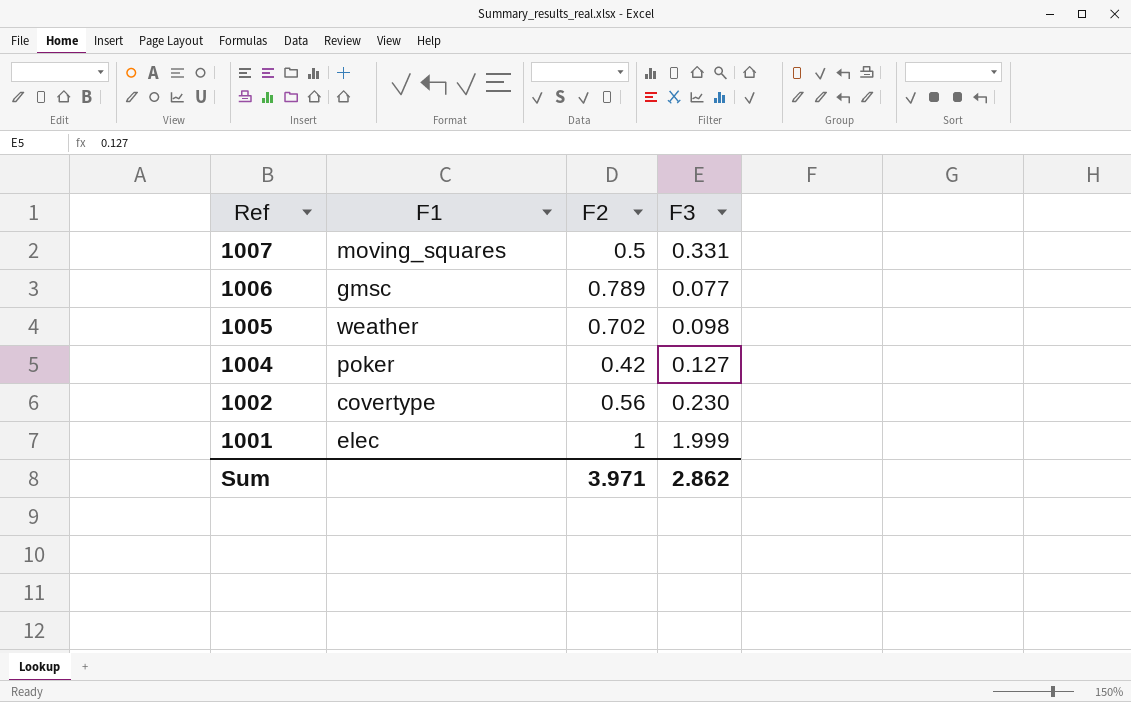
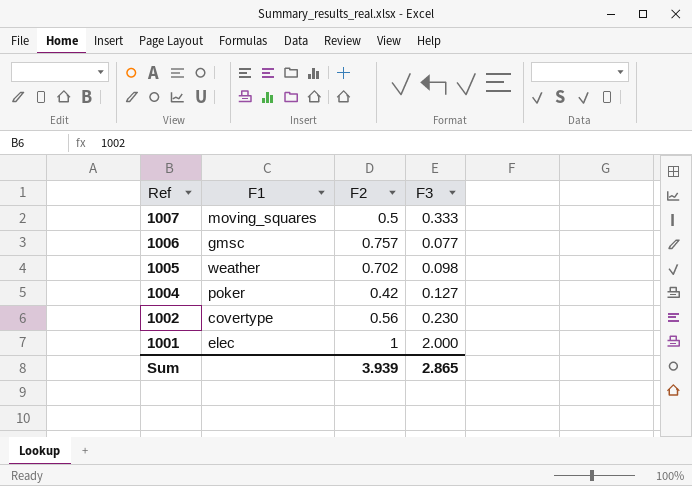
1007 | F3: 0.331 -> 0.333
1006 | F2: 0.789 -> 0.757
1001 | F3: 1.999 -> 2.000
Sum | F2: 3.971 -> 3.939
Sum | F3: 2.862 -> 2.865

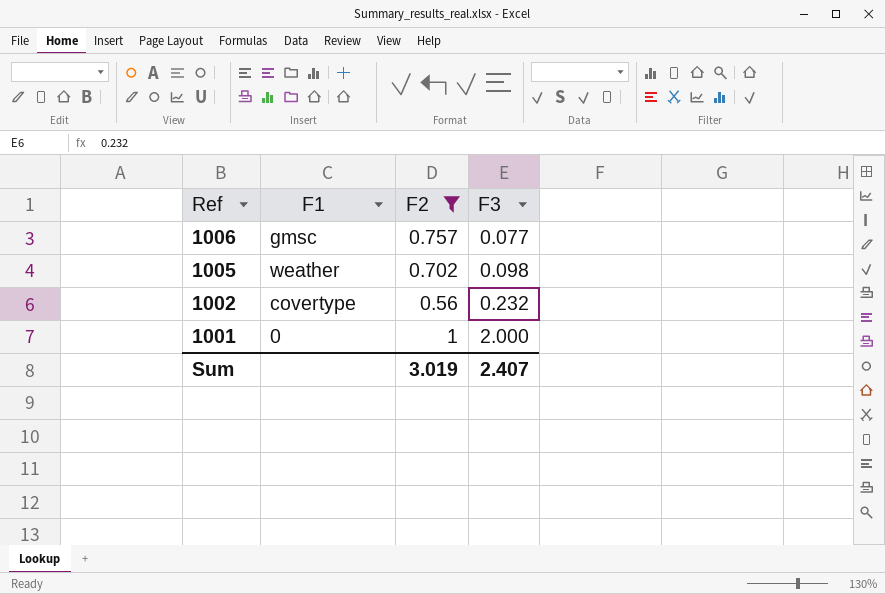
filter: none -> F2 >= 0.56
1002 | F3: 0.230 -> 0.232
1001 | F1: elec -> 0
Sum | F2: 3.939 -> 3.019
Sum | F3: 2.865 -> 2.407

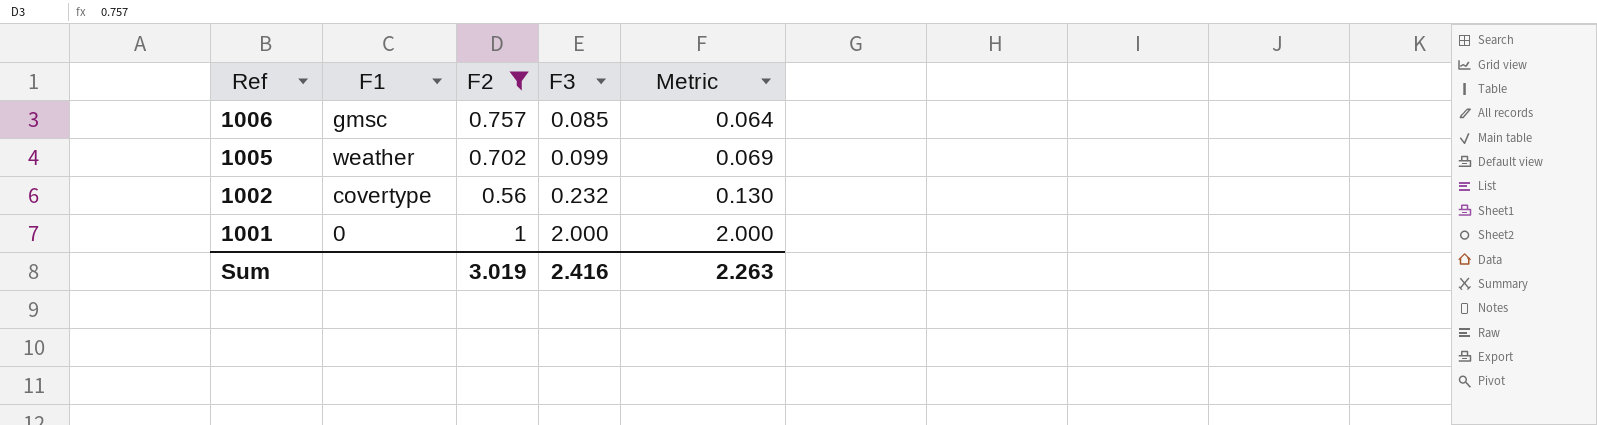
column Metric | formula: none -> [F2] * [F3]
1006 | F3: 0.077 -> 0.085
1005 | F3: 0.098 -> 0.099
Sum | F3: 2.407 -> 2.416

